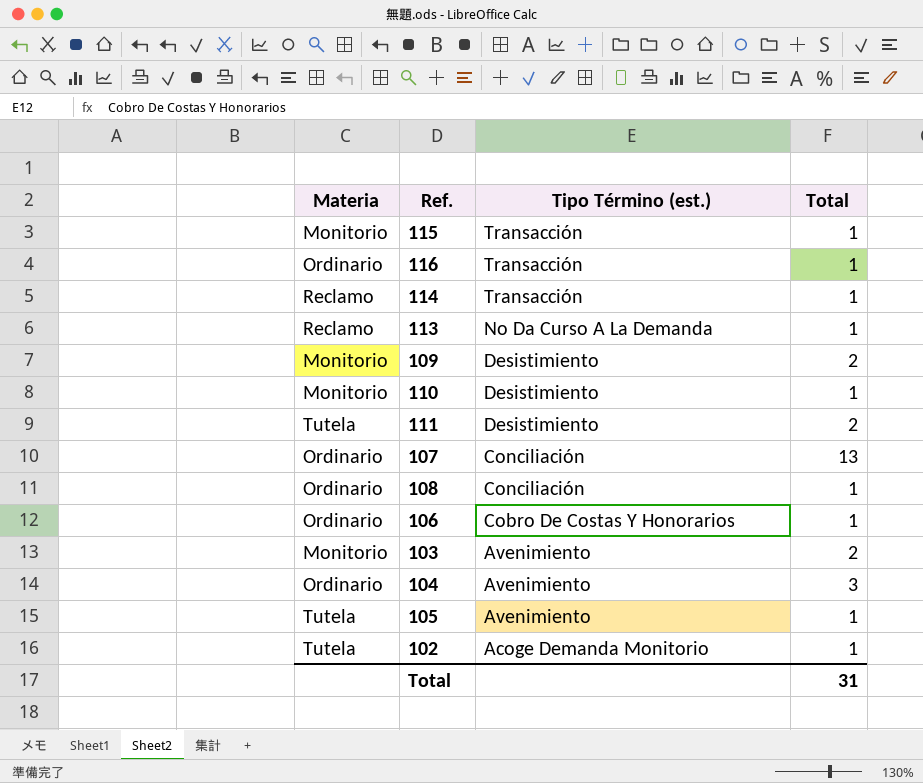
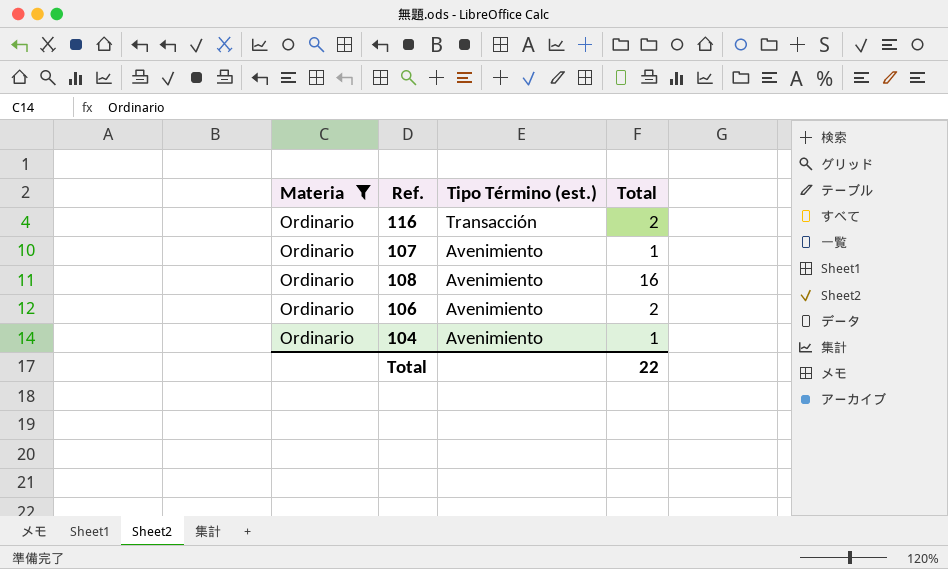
filter: none -> Materia = Ordinario
116 | Total: 1 -> 2
107 | Tipo Término (est.): Conciliación -> Avenimiento
107 | Total: 13 -> 1
108 | Tipo Término (est.): Conciliación -> Avenimiento
108 | Total: 1 -> 16
106 | Tipo Término (est.): Cobro De Costas Y Honorarios -> Avenimiento
106 | Total: 1 -> 2
104 | Total: 3 -> 1
Total | Total: 31 -> 22

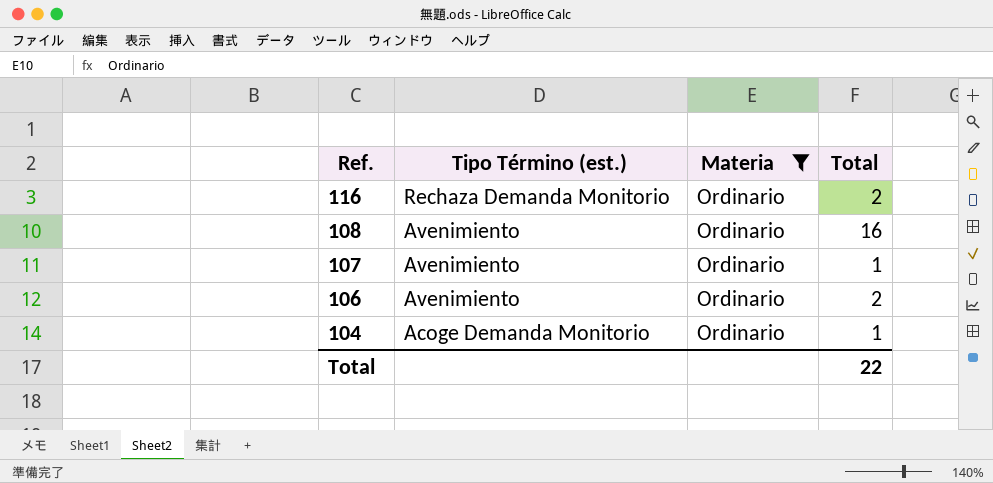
row order: Tipo Término (est.) descending -> Ref. descending
column Materia | position: 1 -> 3
116 | Tipo Término (est.): Transacción -> Rechaza Demanda Monitorio
104 | Tipo Término (est.): Avenimiento -> Acoge Demanda Monitorio

